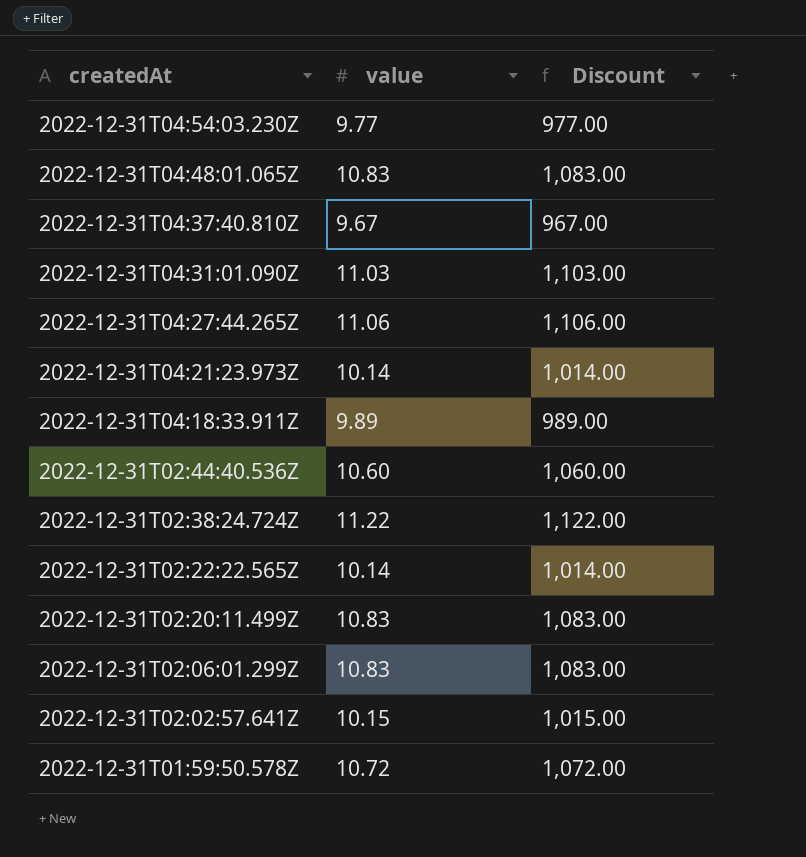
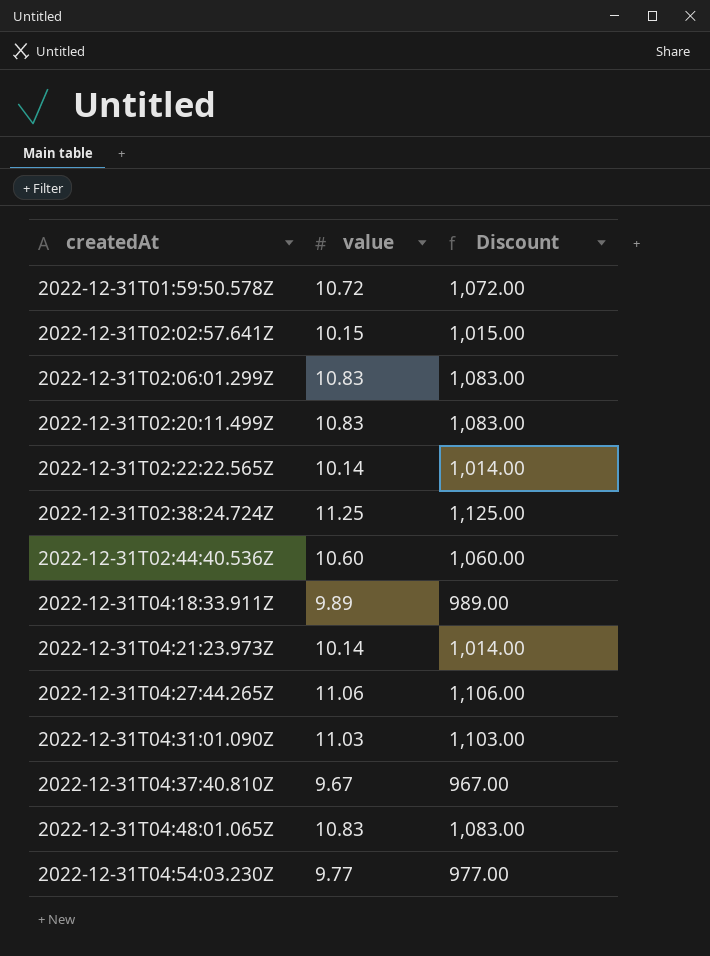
row order: createdAt descending -> createdAt ascending
2022-12-31T02:38:24.724Z | value: 11.22 -> 11.25
2022-12-31T02:38:24.724Z | Discount: 1,122.00 -> 1,125.00

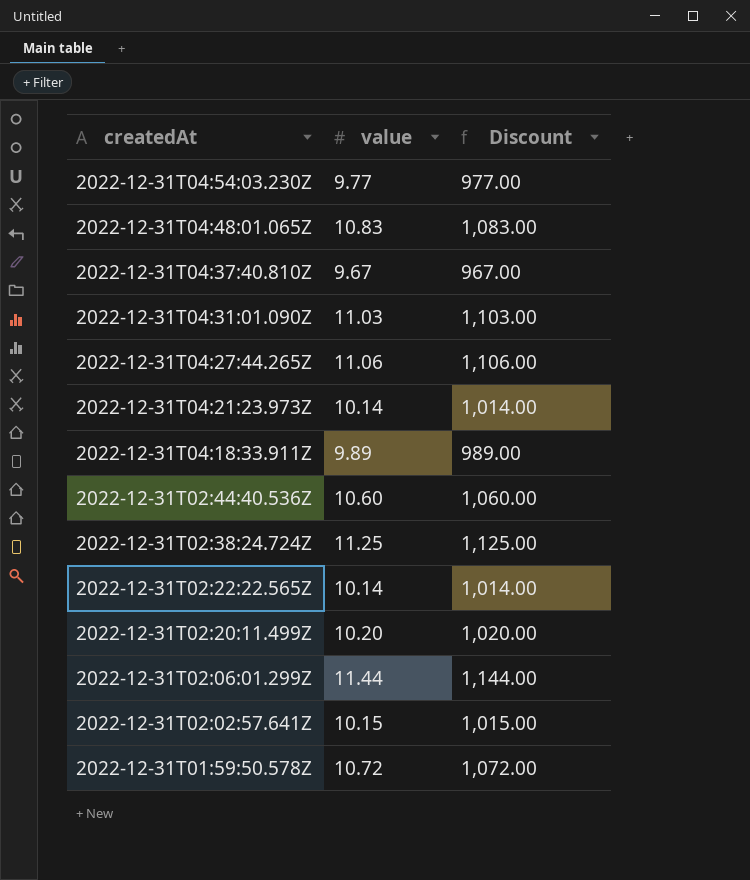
row order: createdAt ascending -> createdAt descending
2022-12-31T02:20:11.499Z | value: 10.83 -> 10.20
2022-12-31T02:20:11.499Z | Discount: 1,083.00 -> 1,020.00
2022-12-31T02:06:01.299Z | value: 10.83 -> 11.44
2022-12-31T02:06:01.299Z | Discount: 1,083.00 -> 1,144.00

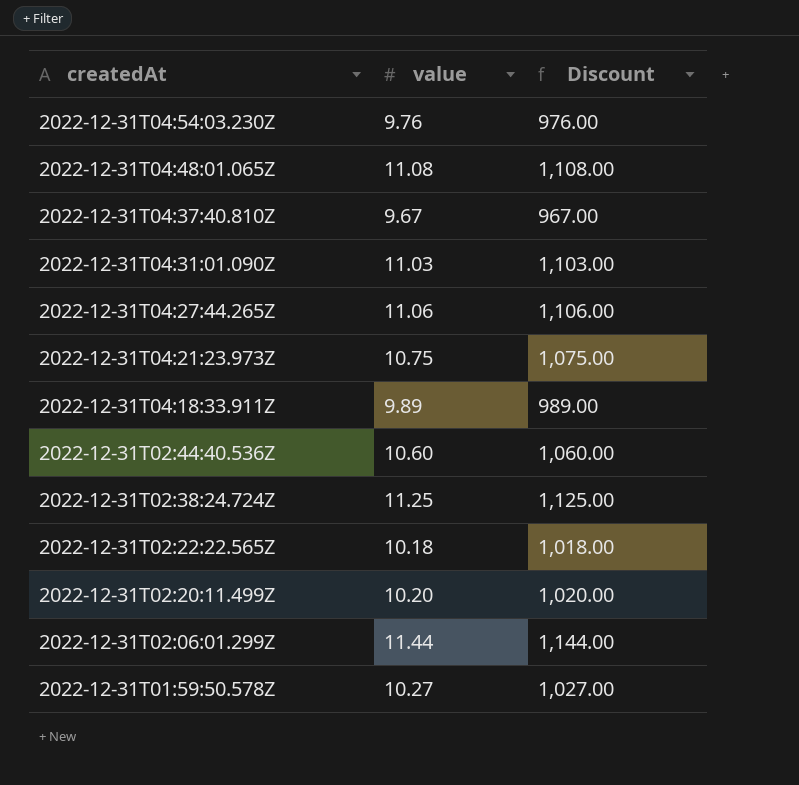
row 2022-12-31T02:02:57.641Z: 10.15 | 1,015.00 -> none
2022-12-31T04:54:03.230Z | value: 9.77 -> 9.76
2022-12-31T04:54:03.230Z | Discount: 977.00 -> 976.00
2022-12-31T04:48:01.065Z | value: 10.83 -> 11.08
2022-12-31T04:48:01.065Z | Discount: 1,083.00 -> 1,108.00
2022-12-31T04:21:23.973Z | value: 10.14 -> 10.75
2022-12-31T04:21:23.973Z | Discount: 1,014.00 -> 1,075.00
2022-12-31T02:22:22.565Z | value: 10.14 -> 10.18
2022-12-31T02:22:22.565Z | Discount: 1,014.00 -> 1,018.00
2022-12-31T01:59:50.578Z | value: 10.72 -> 10.27
2022-12-31T01:59:50.578Z | Discount: 1,072.00 -> 1,027.00

